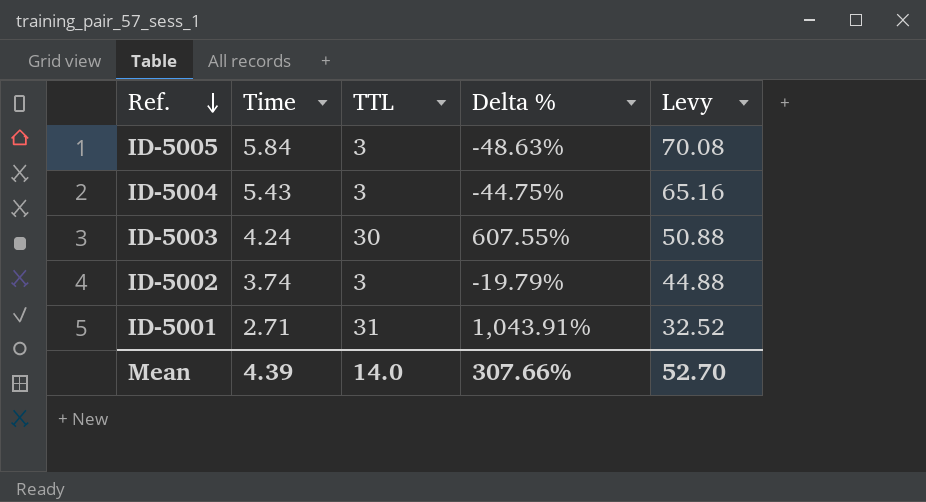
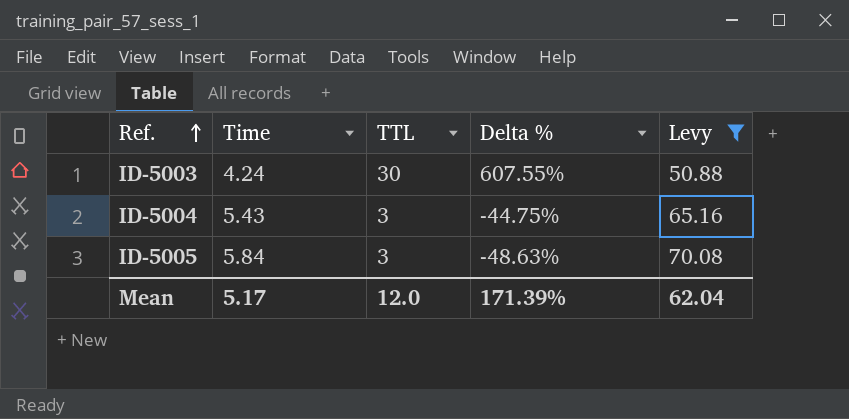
filter: none -> Levy >= 50.88
row order: Ref. descending -> Ref. ascending
Mean | Time: 4.39 -> 5.17
Mean | TTL: 14.0 -> 12.0
Mean | Delta %: 307.66% -> 171.39%
Mean | Levy: 52.70 -> 62.04

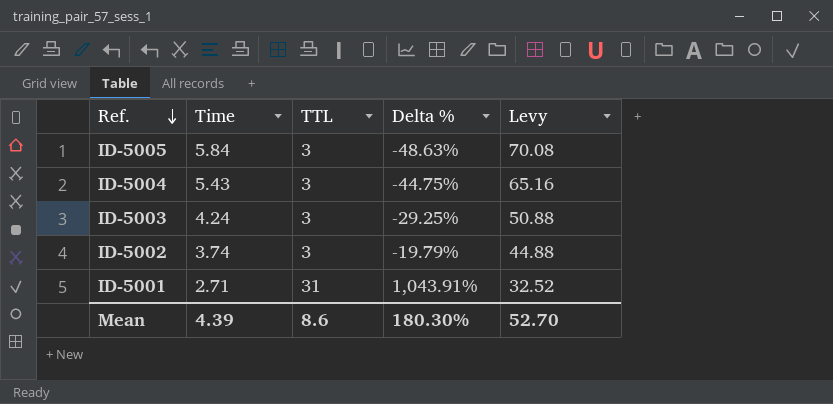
filter: Levy >= 50.88 -> none
row order: Ref. ascending -> Ref. descending
ID-5003 | TTL: 30 -> 3
ID-5003 | Delta %: 607.55% -> -29.25%
Mean | Time: 5.17 -> 4.39
Mean | TTL: 12.0 -> 8.6
Mean | Delta %: 171.39% -> 180.30%
Mean | Levy: 62.04 -> 52.70

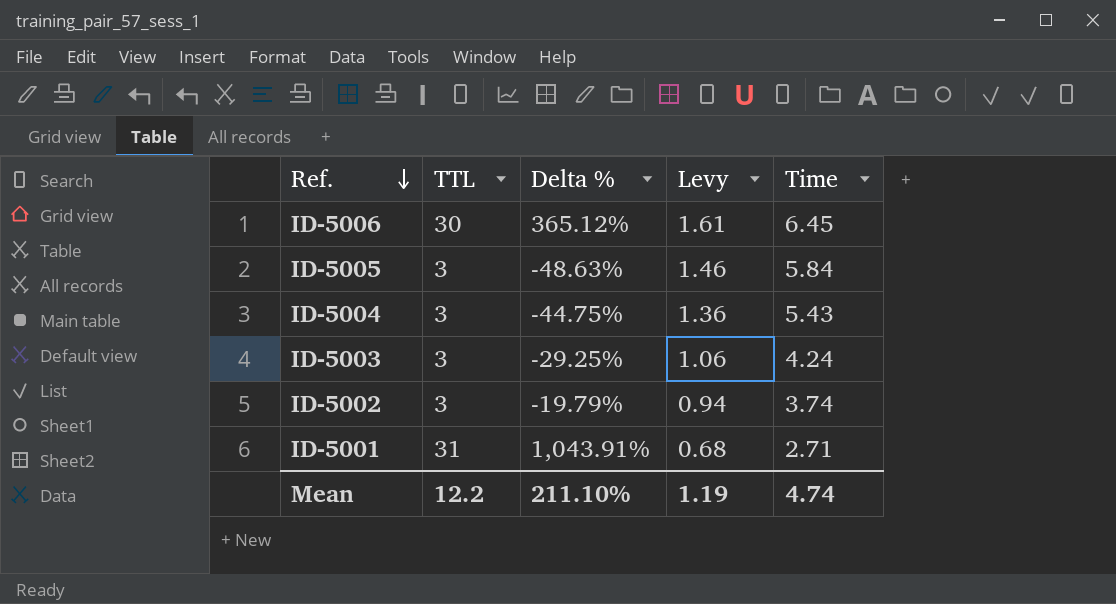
column Levy | formula: [Time] * 12 -> [Time] * 0.25
column Time | position: 2 -> 5
row ID-5006: none -> 30 | 365.12% | 1.61 | 6.45
Mean | TTL: 8.6 -> 12.2
Mean | Delta %: 180.30% -> 211.10%
Mean | Levy: 52.70 -> 1.19
Mean | Time: 4.39 -> 4.74

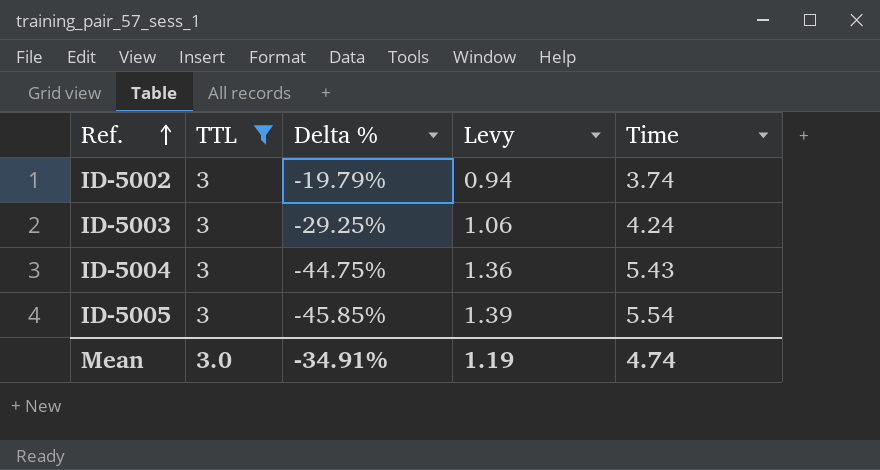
filter: none -> TTL = 3
row order: Ref. descending -> Ref. ascending
ID-5005 | Delta %: -48.63% -> -45.85%
ID-5005 | Levy: 1.46 -> 1.39
ID-5005 | Time: 5.84 -> 5.54
Mean | TTL: 12.2 -> 3.0
Mean | Delta %: 211.10% -> -34.91%

